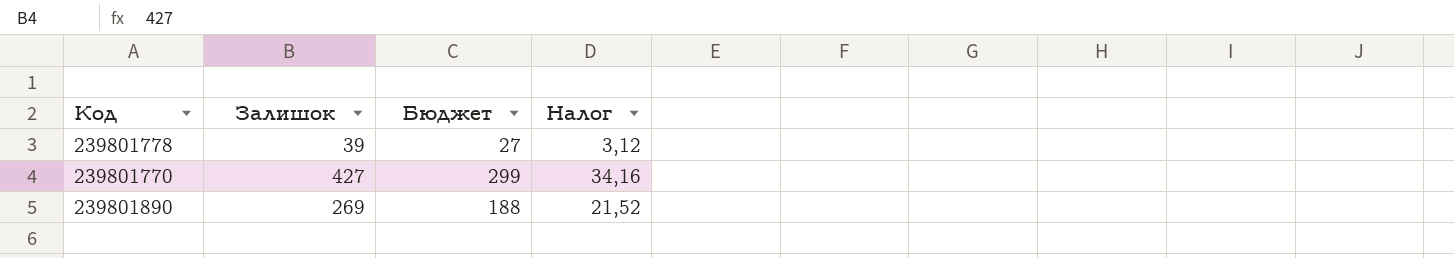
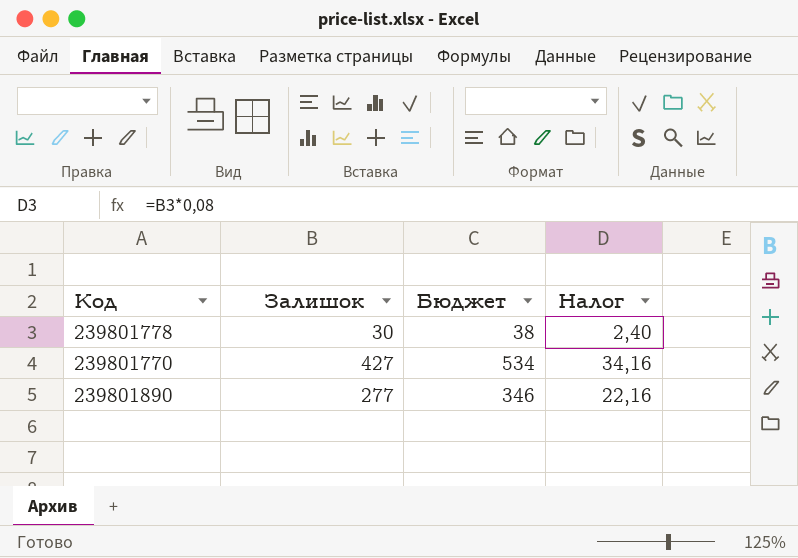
column Бюджет | formula: [Залишок] * 0,7 -> [Залишок] * 1,25
239801778 | Залишок: 39 -> 30
239801778 | Налог: 3,12 -> 2,40
239801890 | Залишок: 269 -> 277
239801890 | Налог: 21,52 -> 22,16

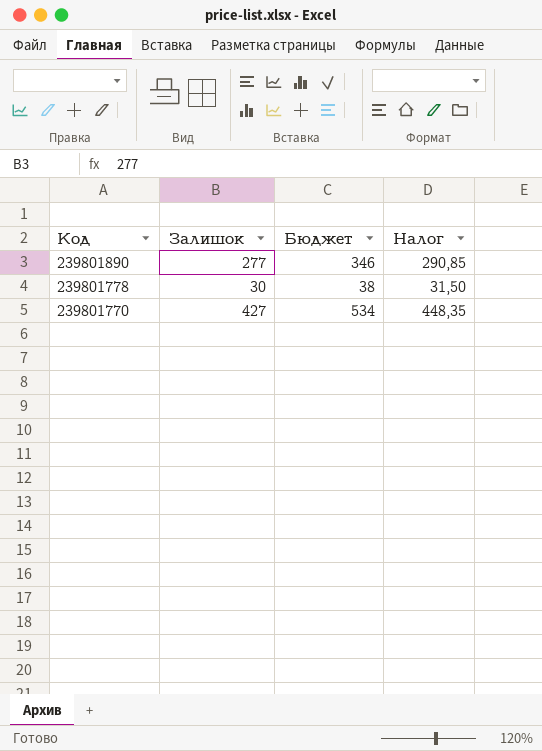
row order: none -> Код descending
column Налог | formula: [Залишок] * 0,08 -> [Залишок] * 1,05

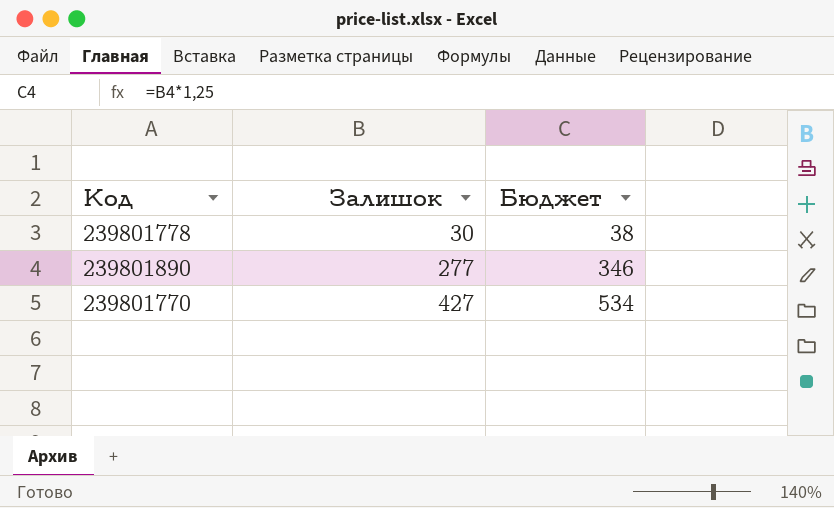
row order: Код descending -> Залишок ascending
column Налог | formula: [Залишок] * 1,05 -> none

